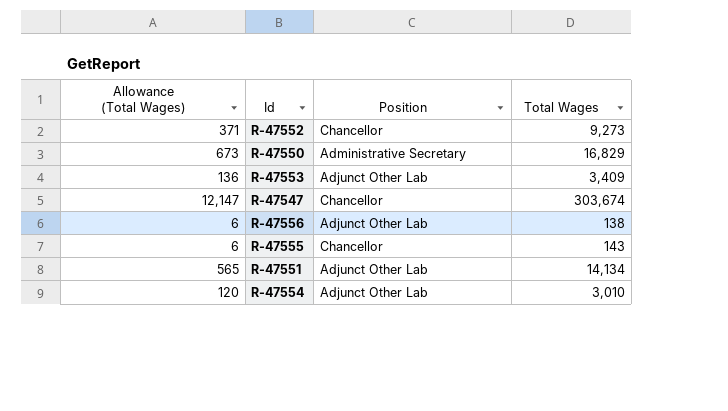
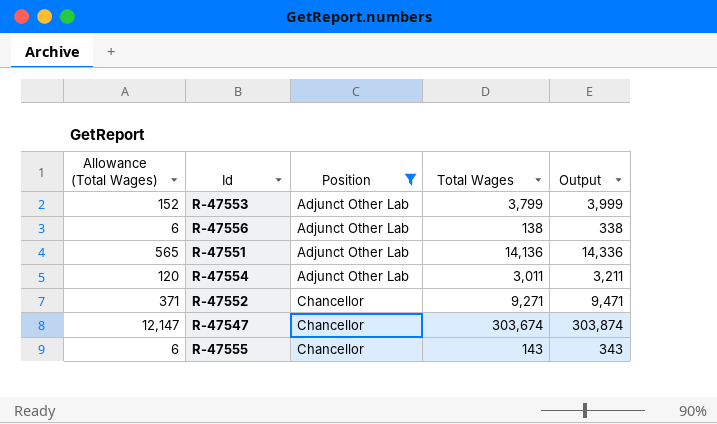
filter: none -> Position != Administrative Secretary
row order: none -> Position ascending
column Output | formula: none -> [Total Wages] + 200
R-47553 | Allowance (Total Wages): 136 -> 152
R-47553 | Total Wages: 3,409 -> 3,799
R-47551 | Total Wages: 14,134 -> 14,136
R-47554 | Total Wages: 3,010 -> 3,011
R-47552 | Total Wages: 9,273 -> 9,271

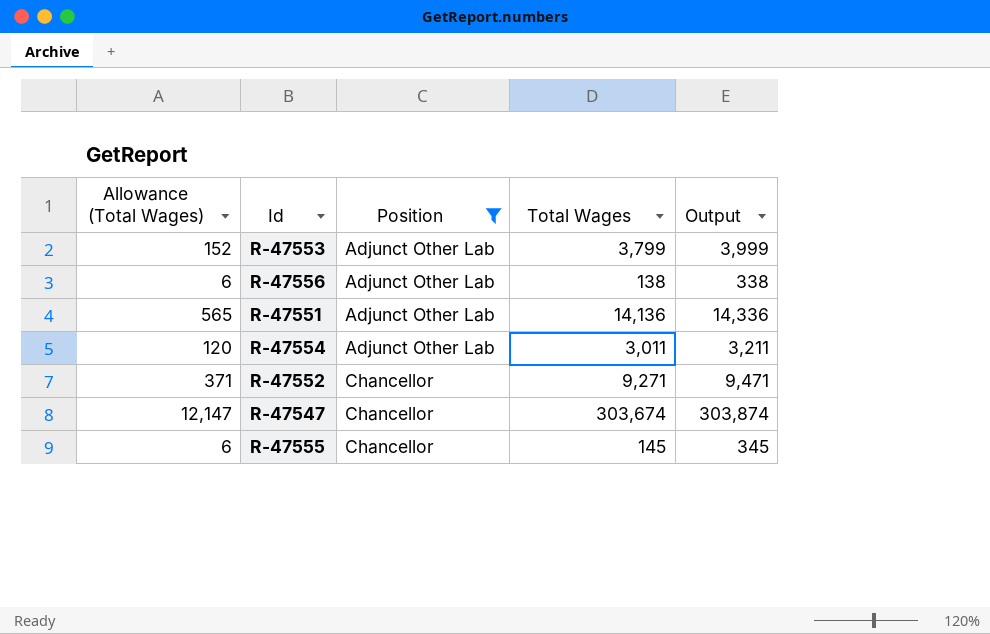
R-47555 | Total Wages: 143 -> 145
R-47555 | Output: 343 -> 345

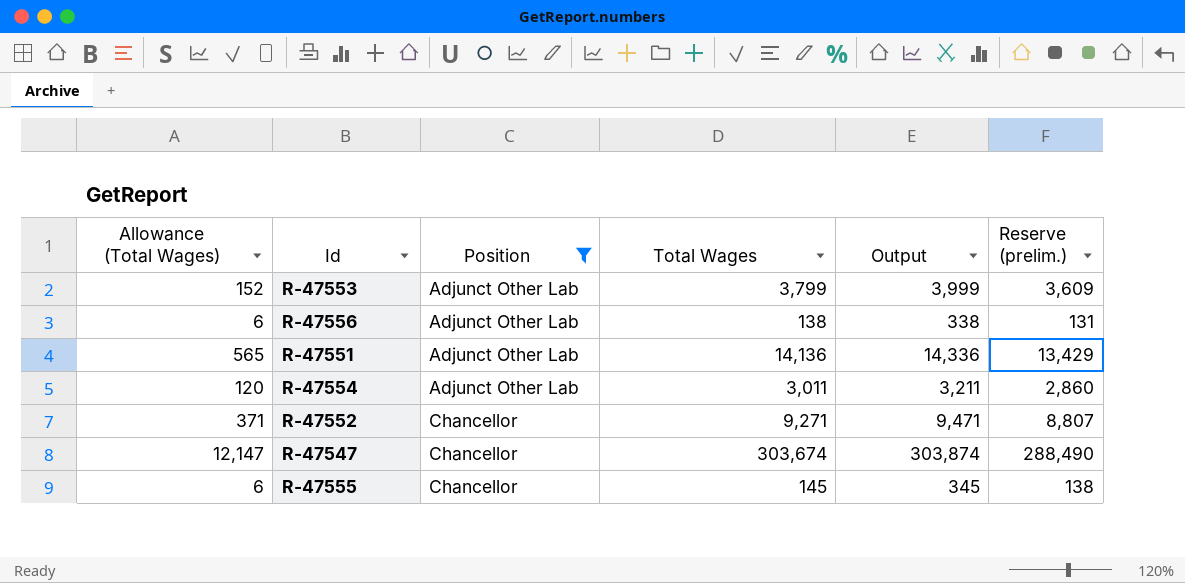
column Reserve (prelim.) | formula: none -> [Total Wages] * 0.95

